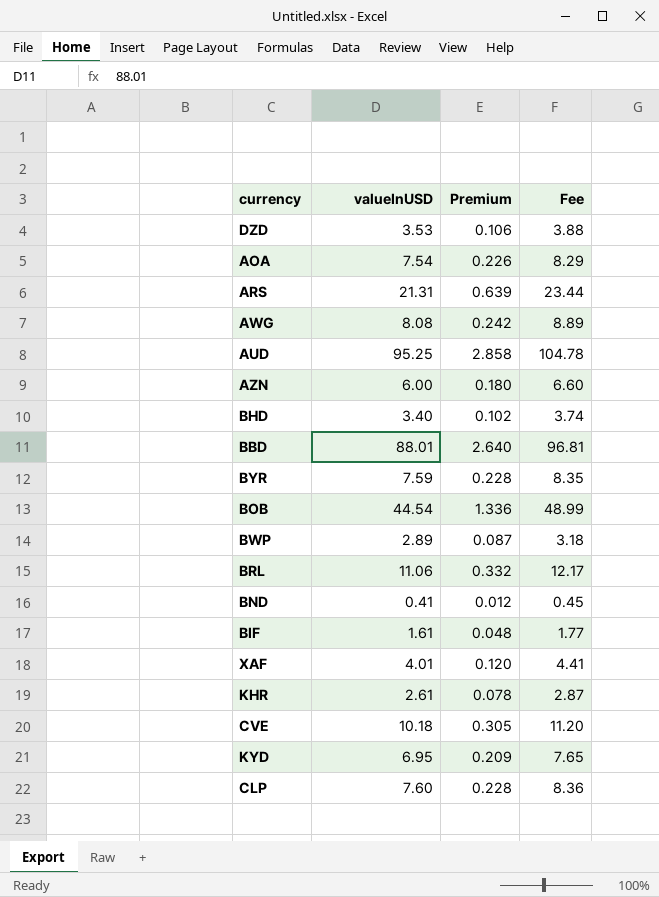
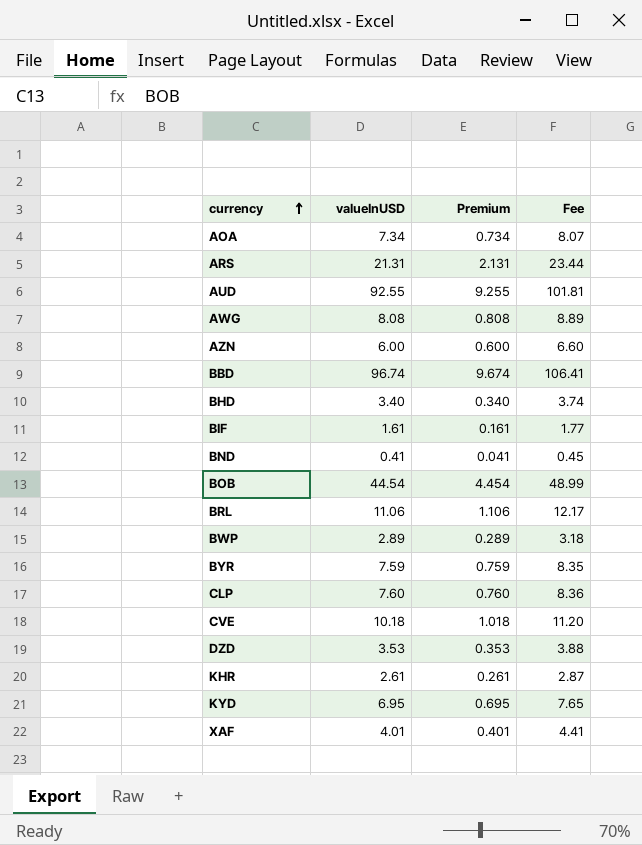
row order: none -> currency ascending
column Premium | formula: [valueInUSD] * 0.03 -> [valueInUSD] * 0.1
AOA | valueInUSD: 7.54 -> 7.34
AOA | Fee: 8.29 -> 8.07
AUD | valueInUSD: 95.25 -> 92.55
AUD | Fee: 104.78 -> 101.81
BBD | valueInUSD: 88.01 -> 96.74
BBD | Fee: 96.81 -> 106.41

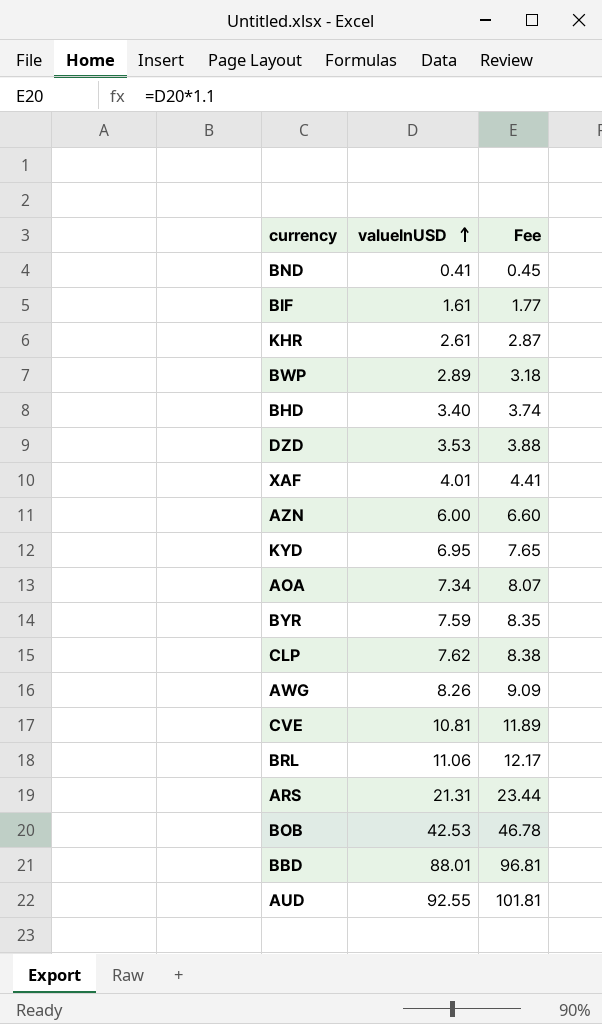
row order: currency ascending -> valueInUSD ascending
column Premium | formula: [valueInUSD] * 0.1 -> none
CLP | valueInUSD: 7.60 -> 7.62
CLP | Fee: 8.36 -> 8.38
AWG | valueInUSD: 8.08 -> 8.26
AWG | Fee: 8.89 -> 9.09
CVE | valueInUSD: 10.18 -> 10.81
CVE | Fee: 11.20 -> 11.89
BOB | valueInUSD: 44.54 -> 42.53
BOB | Fee: 48.99 -> 46.78
BBD | valueInUSD: 96.74 -> 88.01
BBD | Fee: 106.41 -> 96.81

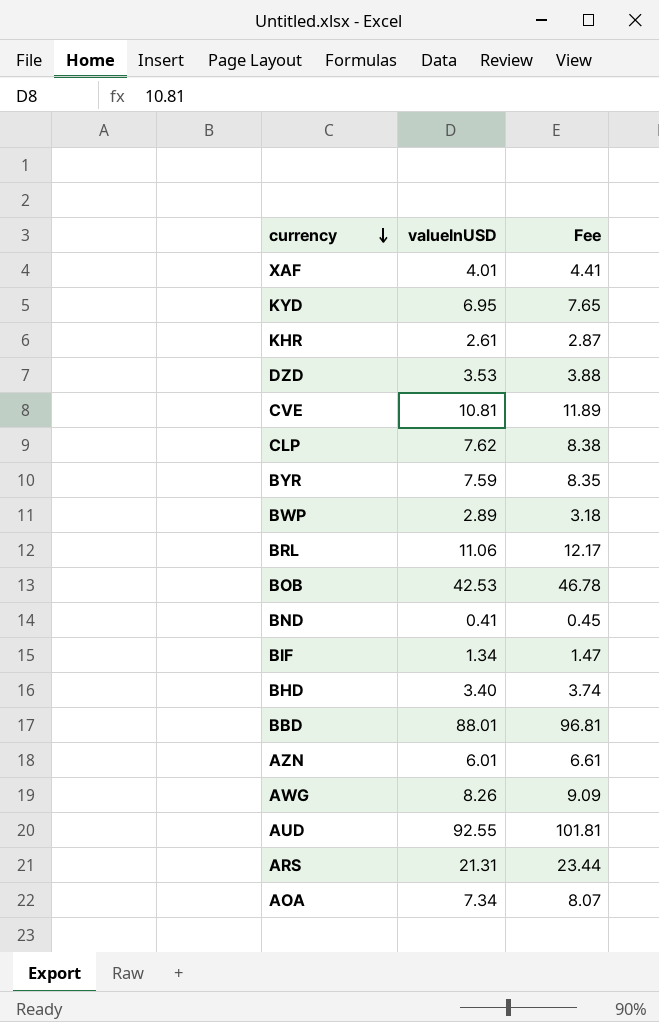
row order: valueInUSD ascending -> currency descending
BIF | valueInUSD: 1.61 -> 1.34
BIF | Fee: 1.77 -> 1.47
AZN | valueInUSD: 6.00 -> 6.01
AZN | Fee: 6.60 -> 6.61

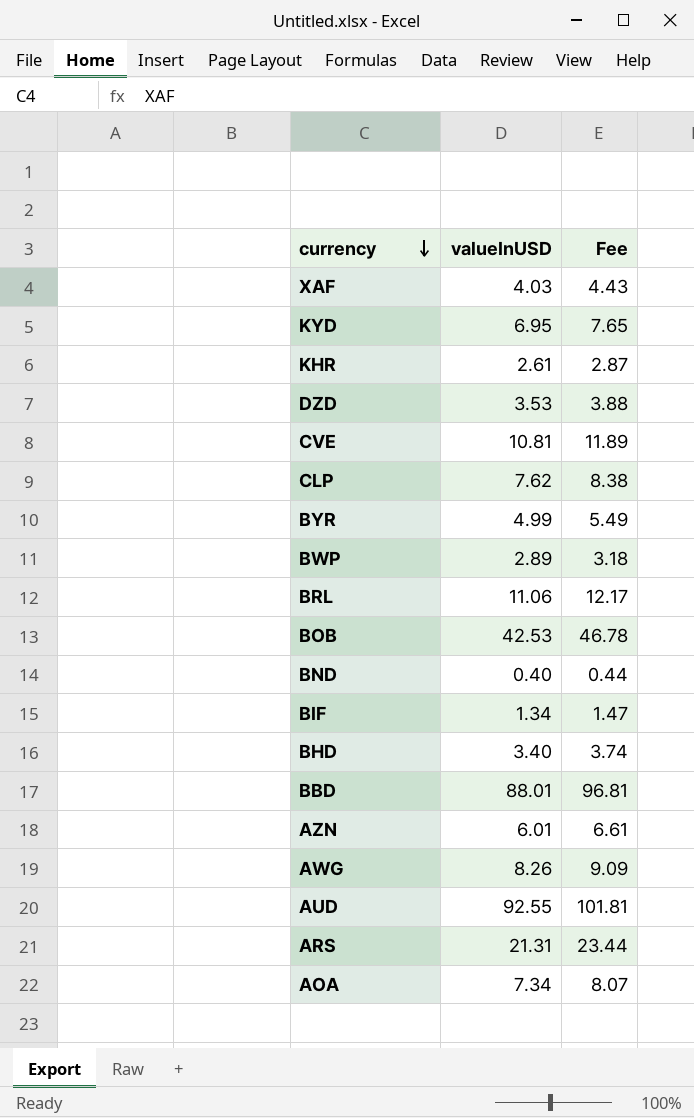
XAF | valueInUSD: 4.01 -> 4.03
XAF | Fee: 4.41 -> 4.43
BYR | valueInUSD: 7.59 -> 4.99
BYR | Fee: 8.35 -> 5.49
BND | valueInUSD: 0.41 -> 0.40
BND | Fee: 0.45 -> 0.44

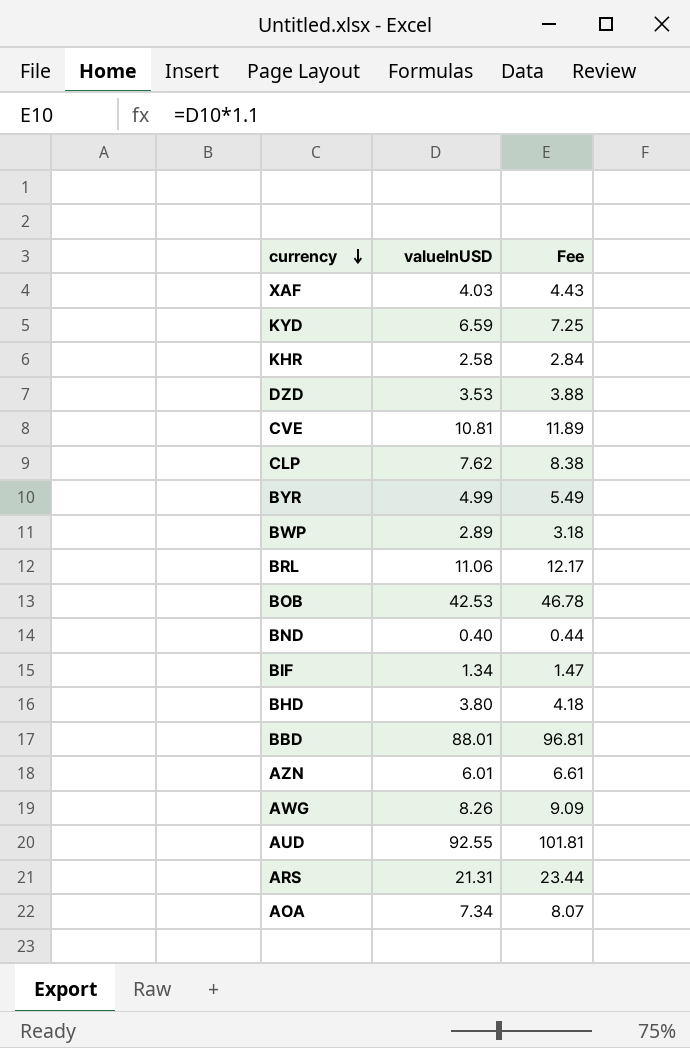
KYD | valueInUSD: 6.95 -> 6.59
KYD | Fee: 7.65 -> 7.25
KHR | valueInUSD: 2.61 -> 2.58
KHR | Fee: 2.87 -> 2.84
BHD | valueInUSD: 3.40 -> 3.80
BHD | Fee: 3.74 -> 4.18

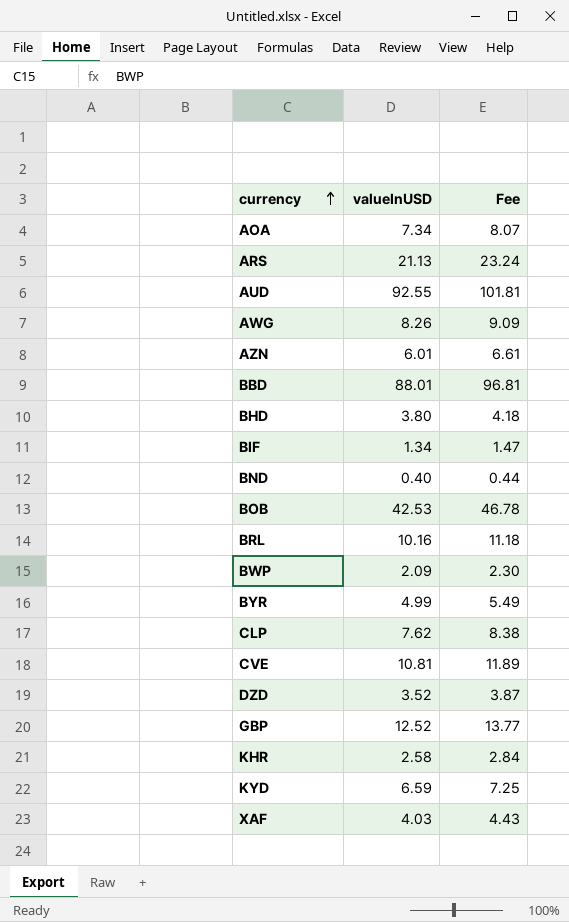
row order: currency descending -> currency ascending
ARS | valueInUSD: 21.31 -> 21.13
ARS | Fee: 23.44 -> 23.24
BRL | valueInUSD: 11.06 -> 10.16
BRL | Fee: 12.17 -> 11.18
BWP | valueInUSD: 2.89 -> 2.09
BWP | Fee: 3.18 -> 2.30
DZD | valueInUSD: 3.53 -> 3.52
DZD | Fee: 3.88 -> 3.87
row GBP: none -> 12.52 | 13.77

